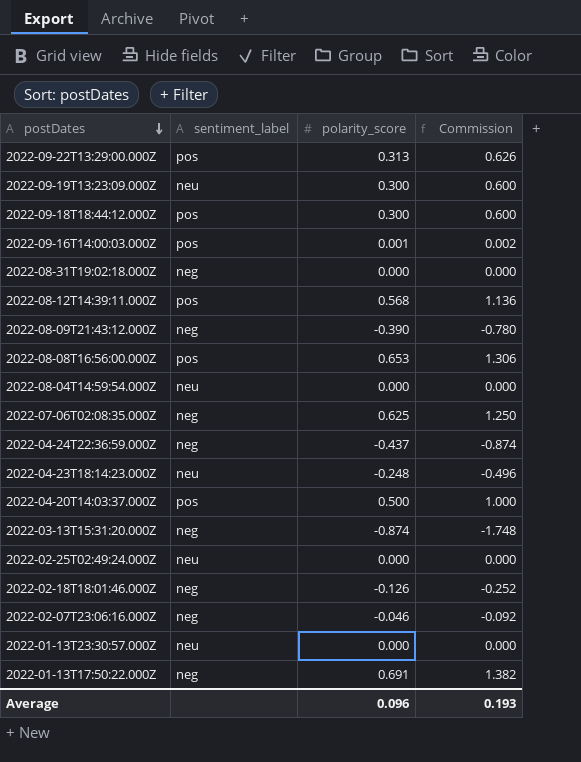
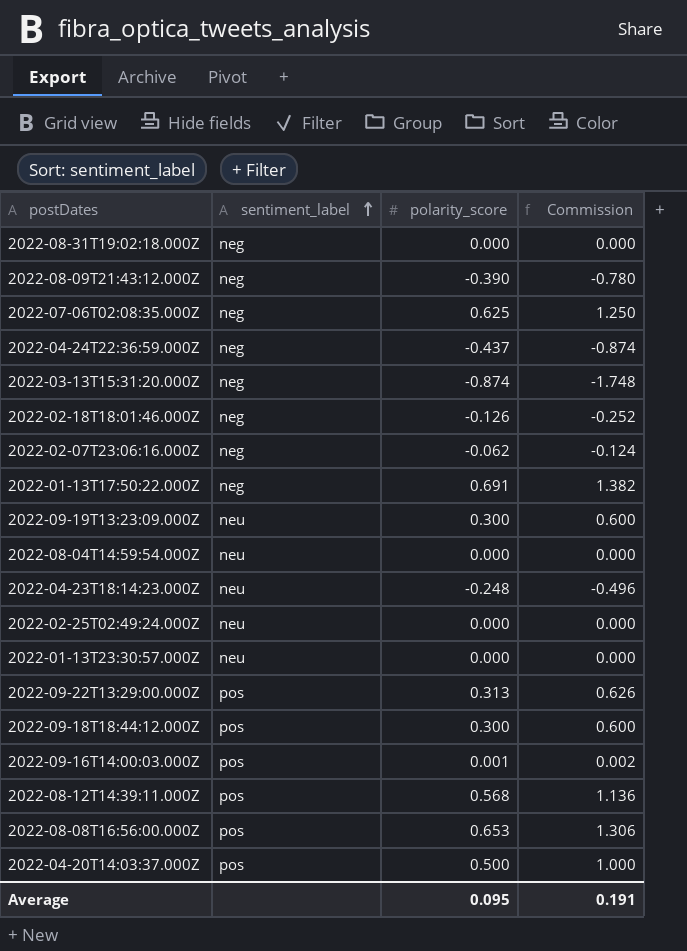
row order: postDates descending -> sentiment_label ascending
2022-02-07T23:06:16.000Z | polarity_score: -0.046 -> -0.062
2022-02-07T23:06:16.000Z | Commission: -0.092 -> -0.124
Average | polarity_score: 0.096 -> 0.095
Average | Commission: 0.193 -> 0.191

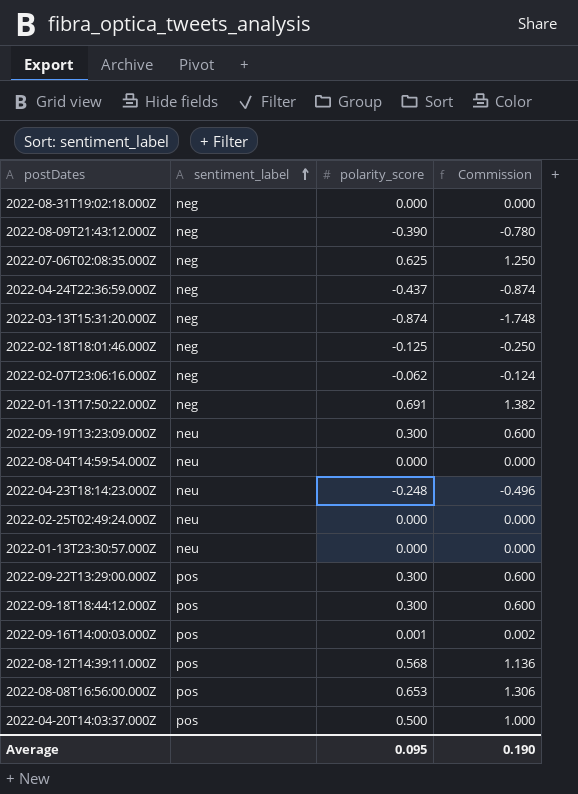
2022-02-18T18:01:46.000Z | polarity_score: -0.126 -> -0.125
2022-02-18T18:01:46.000Z | Commission: -0.252 -> -0.250
2022-09-22T13:29:00.000Z | polarity_score: 0.313 -> 0.300
2022-09-22T13:29:00.000Z | Commission: 0.626 -> 0.600
Average | Commission: 0.191 -> 0.190

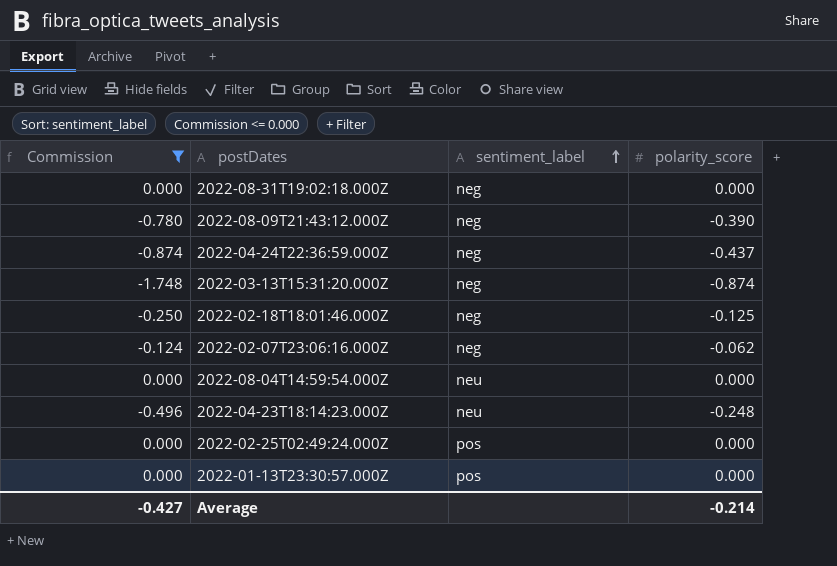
filter: none -> Commission <= 0.000
column Commission | position: 4 -> 1
2022-02-25T02:49:24.000Z | sentiment_label: neu -> pos
2022-01-13T23:30:57.000Z | sentiment_label: neu -> pos
Average | Commission: 0.190 -> -0.427
Average | polarity_score: 0.095 -> -0.214

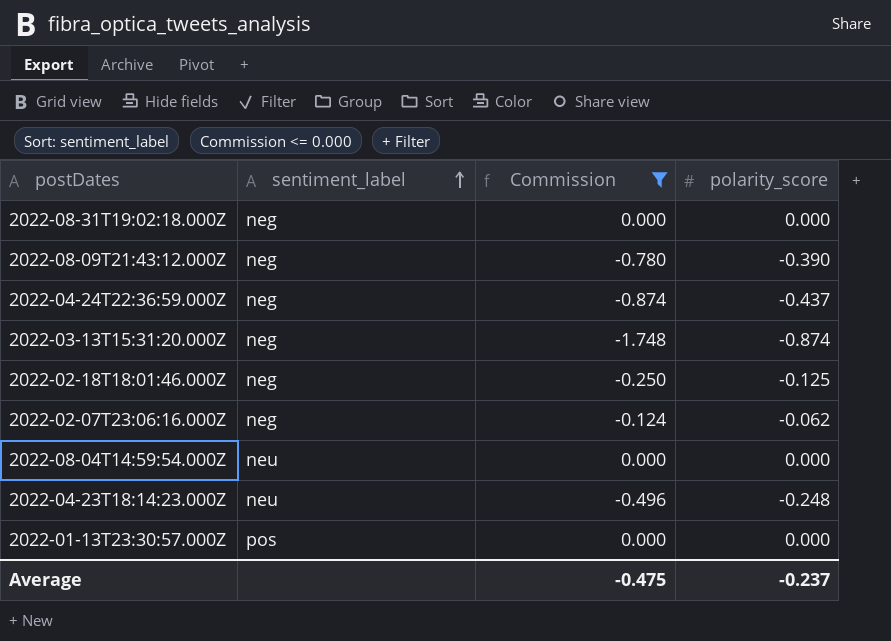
column Commission | position: 1 -> 3
row 2022-02-25T02:49:24.000Z: 0.000 | pos | 0.000 -> none
Average | Commission: -0.427 -> -0.475
Average | polarity_score: -0.214 -> -0.237

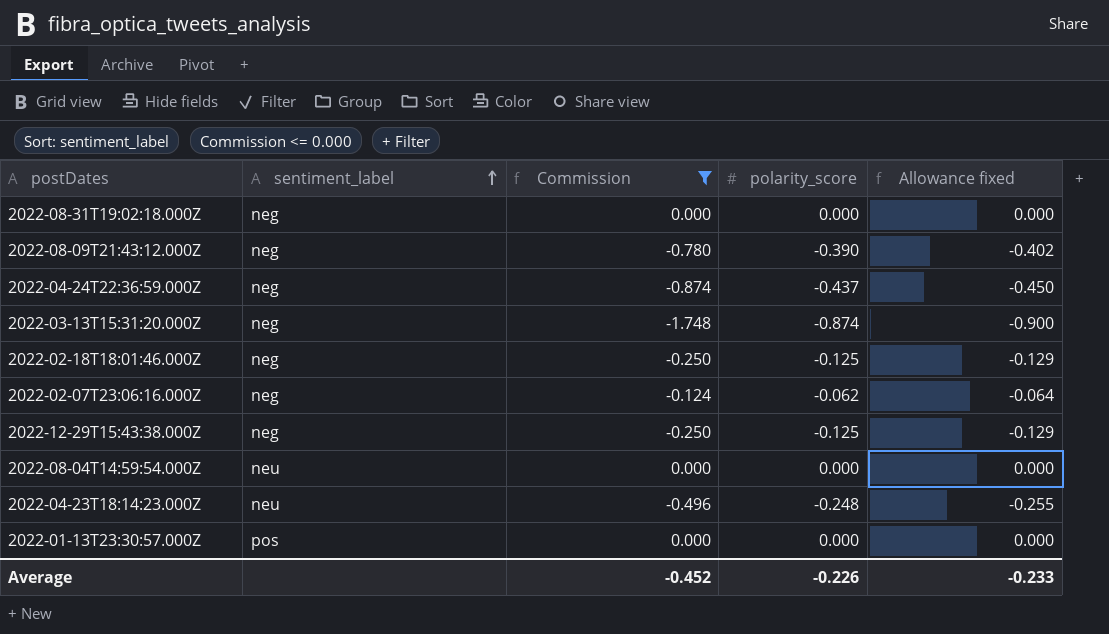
column Allowance fixed | formula: none -> [polarity_score] * 1.03
row 2022-12-29T15:43:38.000Z: none -> neg | -0.250 | -0.125 | -0.129
Average | Commission: -0.475 -> -0.452
Average | polarity_score: -0.237 -> -0.226

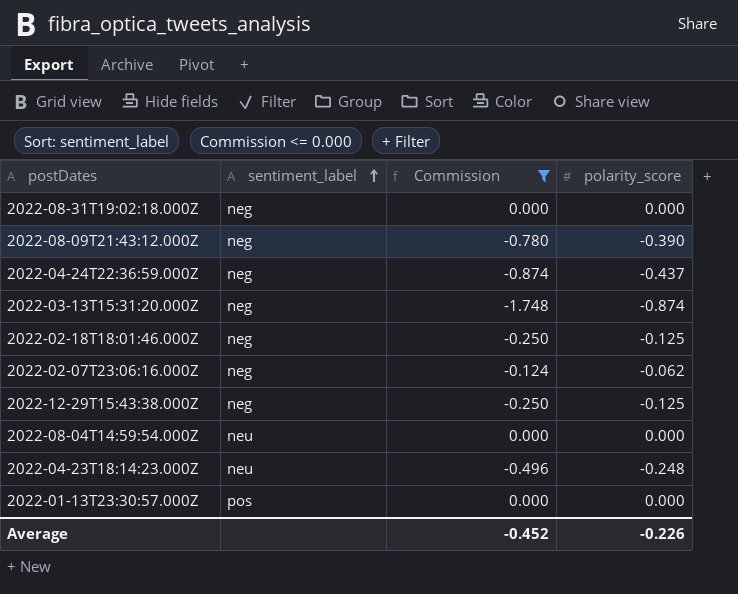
column Allowance fixed | formula: [polarity_score] * 1.03 -> none

